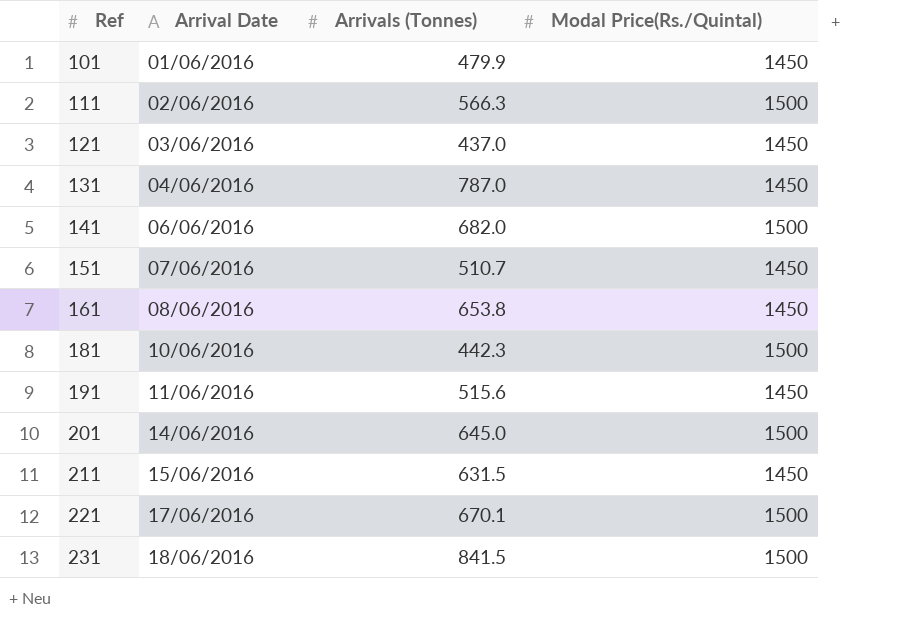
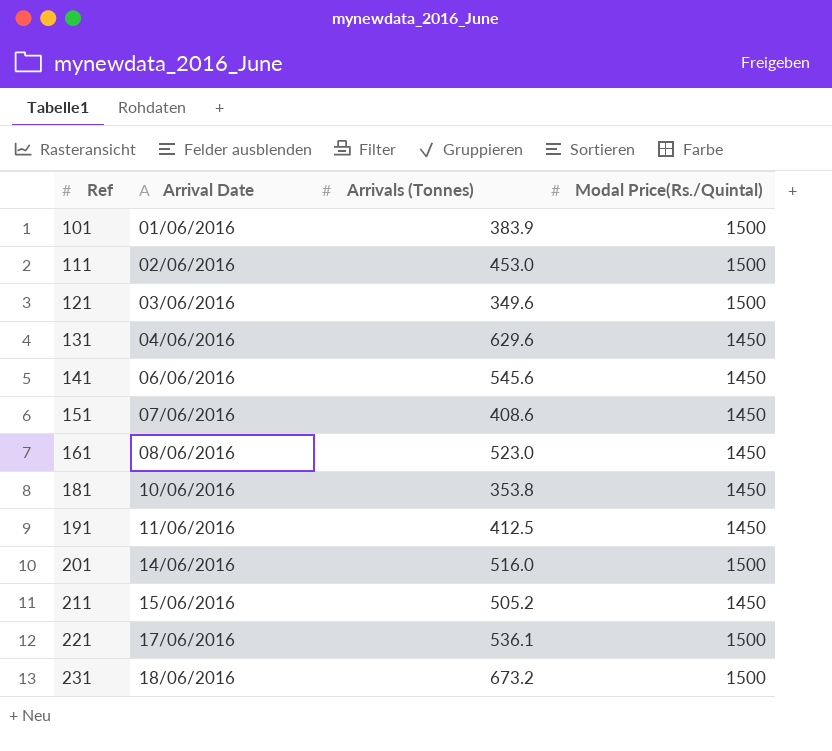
101 | Arrivals (Tonnes): 479.9 -> 383.9
101 | Modal Price(Rs./Quintal): 1450 -> 1500
111 | Arrivals (Tonnes): 566.3 -> 453.0
121 | Arrivals (Tonnes): 437.0 -> 349.6
121 | Modal Price(Rs./Quintal): 1450 -> 1500
131 | Arrivals (Tonnes): 787.0 -> 629.6
141 | Arrivals (Tonnes): 682.0 -> 545.6
141 | Modal Price(Rs./Quintal): 1500 -> 1450
151 | Arrivals (Tonnes): 510.7 -> 408.6
161 | Arrivals (Tonnes): 653.8 -> 523.0
181 | Arrivals (Tonnes): 442.3 -> 353.8
181 | Modal Price(Rs./Quintal): 1500 -> 1450
191 | Arrivals (Tonnes): 515.6 -> 412.5
201 | Arrivals (Tonnes): 645.0 -> 516.0
211 | Arrivals (Tonnes): 631.5 -> 505.2
221 | Arrivals (Tonnes): 670.1 -> 536.1
231 | Arrivals (Tonnes): 841.5 -> 673.2

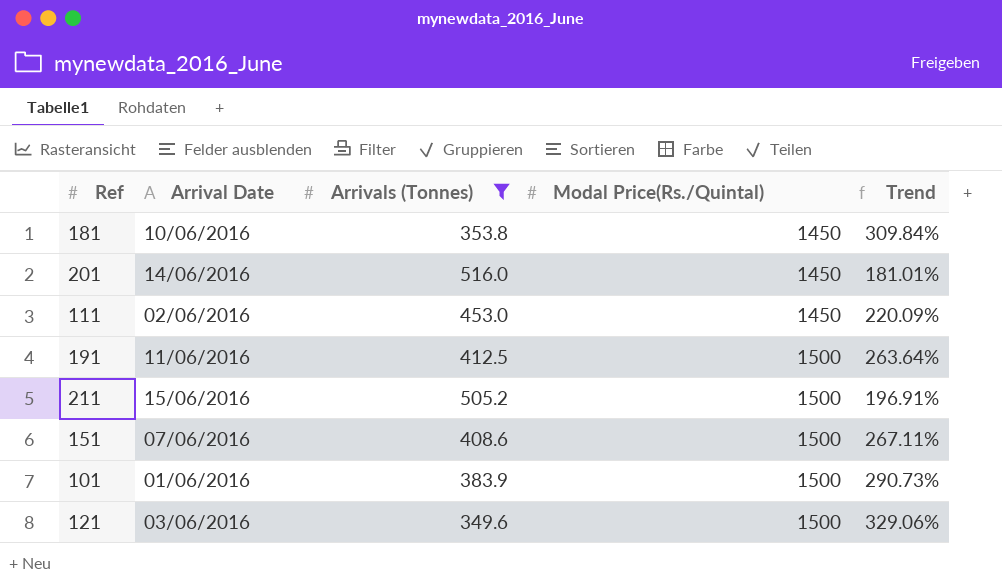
filter: none -> Arrivals (Tonnes) <= 516.0
row order: Ref ascending -> Modal Price(Rs./Quintal) ascending
column Trend | formula: none -> ([Modal Price(Rs./Quintal)] - [Arrivals (Tonnes)]) / [Arrivals (Tonnes)]
201 | Modal Price(Rs./Quintal): 1500 -> 1450
111 | Modal Price(Rs./Quintal): 1500 -> 1450
191 | Modal Price(Rs./Quintal): 1450 -> 1500
211 | Modal Price(Rs./Quintal): 1450 -> 1500
151 | Modal Price(Rs./Quintal): 1450 -> 1500

